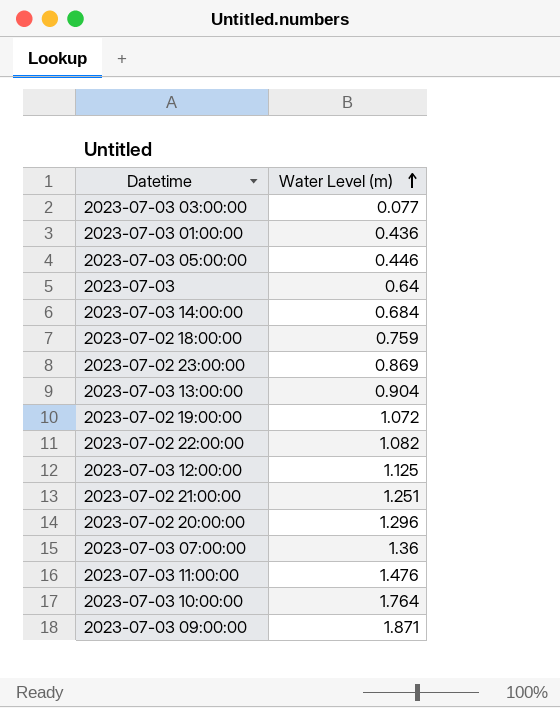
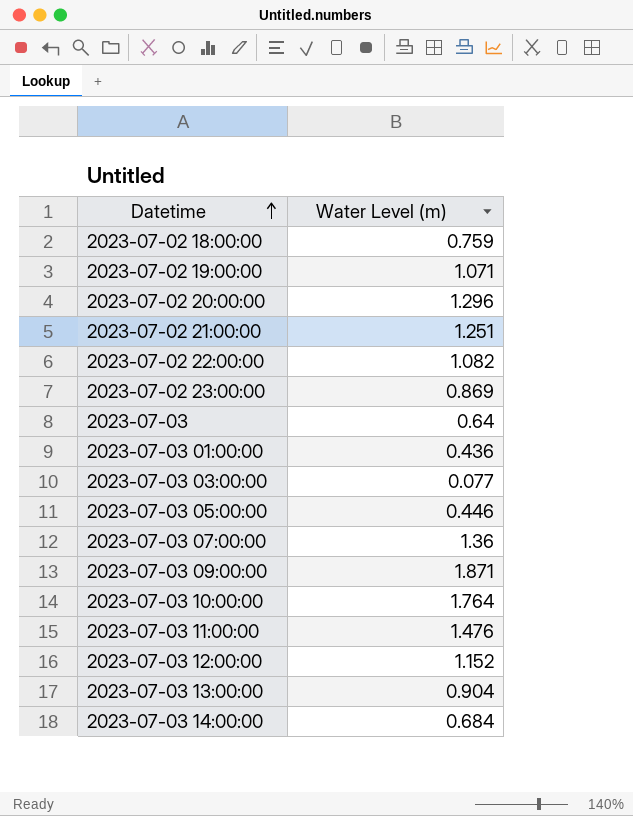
row order: Water Level (m) ascending -> Datetime ascending
2023-07-02 19:00:00 | Water Level (m): 1.072 -> 1.071
2023-07-03 12:00:00 | Water Level (m): 1.125 -> 1.152

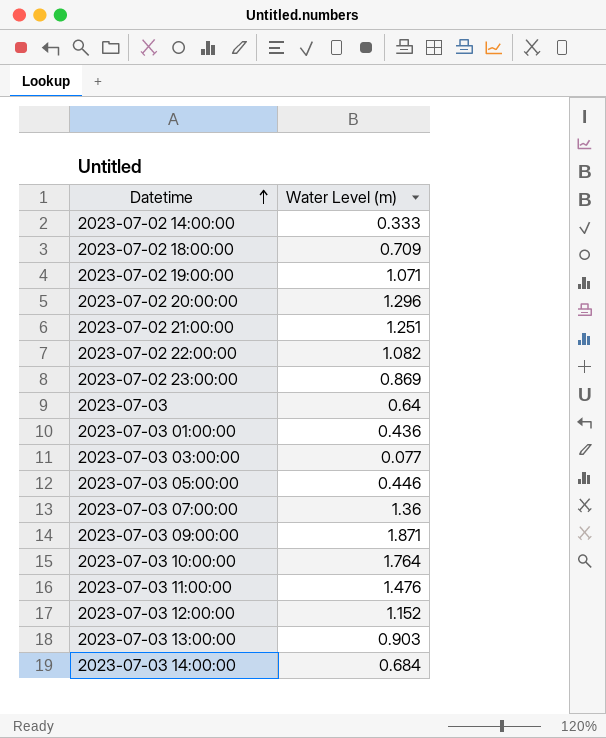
row 2023-07-02 14:00:00: none -> 0.333
2023-07-02 18:00:00 | Water Level (m): 0.759 -> 0.709
2023-07-03 13:00:00 | Water Level (m): 0.904 -> 0.903

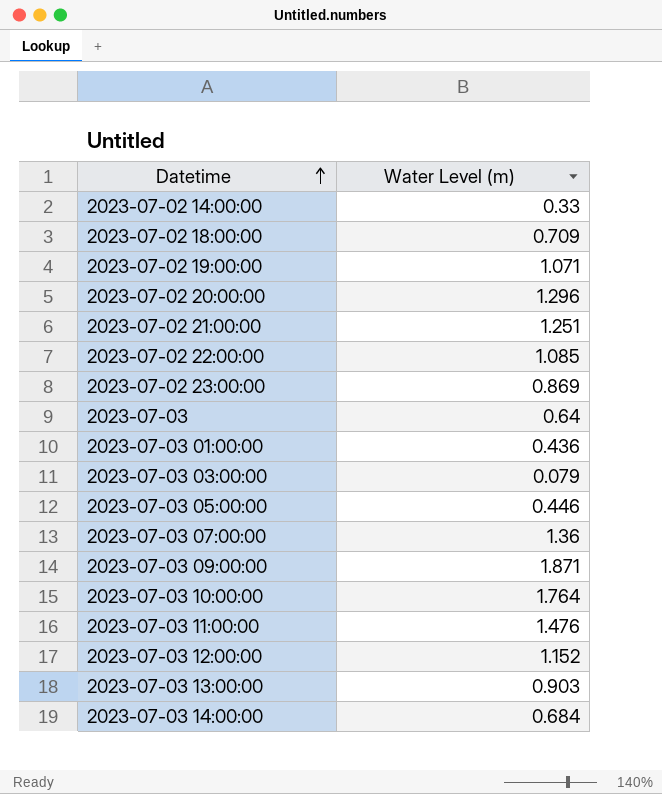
2023-07-02 14:00:00 | Water Level (m): 0.333 -> 0.33
2023-07-02 22:00:00 | Water Level (m): 1.082 -> 1.085
2023-07-03 03:00:00 | Water Level (m): 0.077 -> 0.079

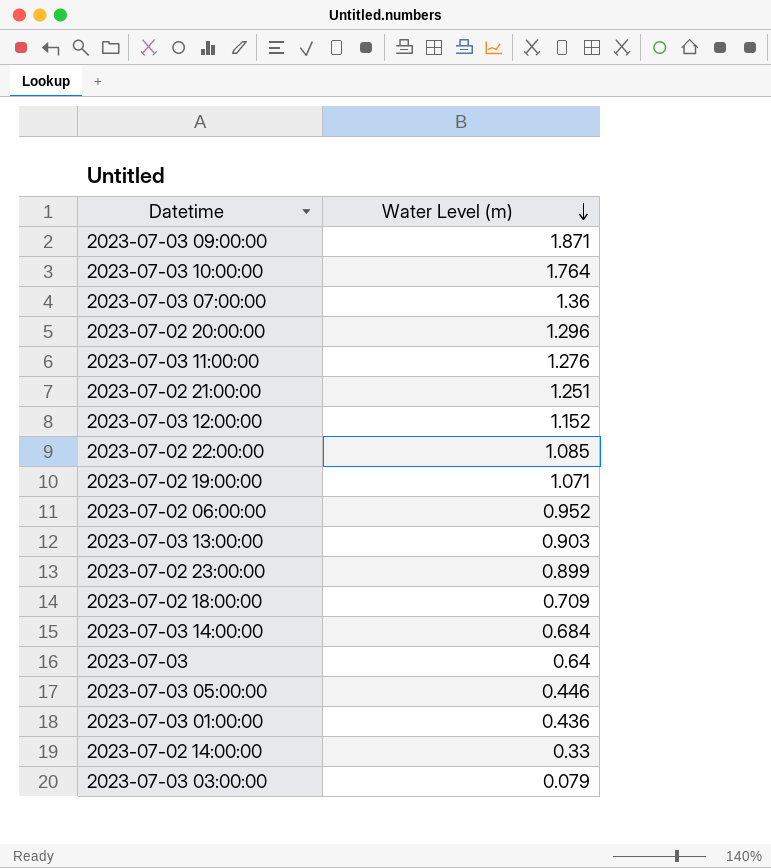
row order: Datetime ascending -> Water Level (m) descending
2023-07-03 11:00:00 | Water Level (m): 1.476 -> 1.276
row 2023-07-02 06:00:00: none -> 0.952
2023-07-02 23:00:00 | Water Level (m): 0.869 -> 0.899

